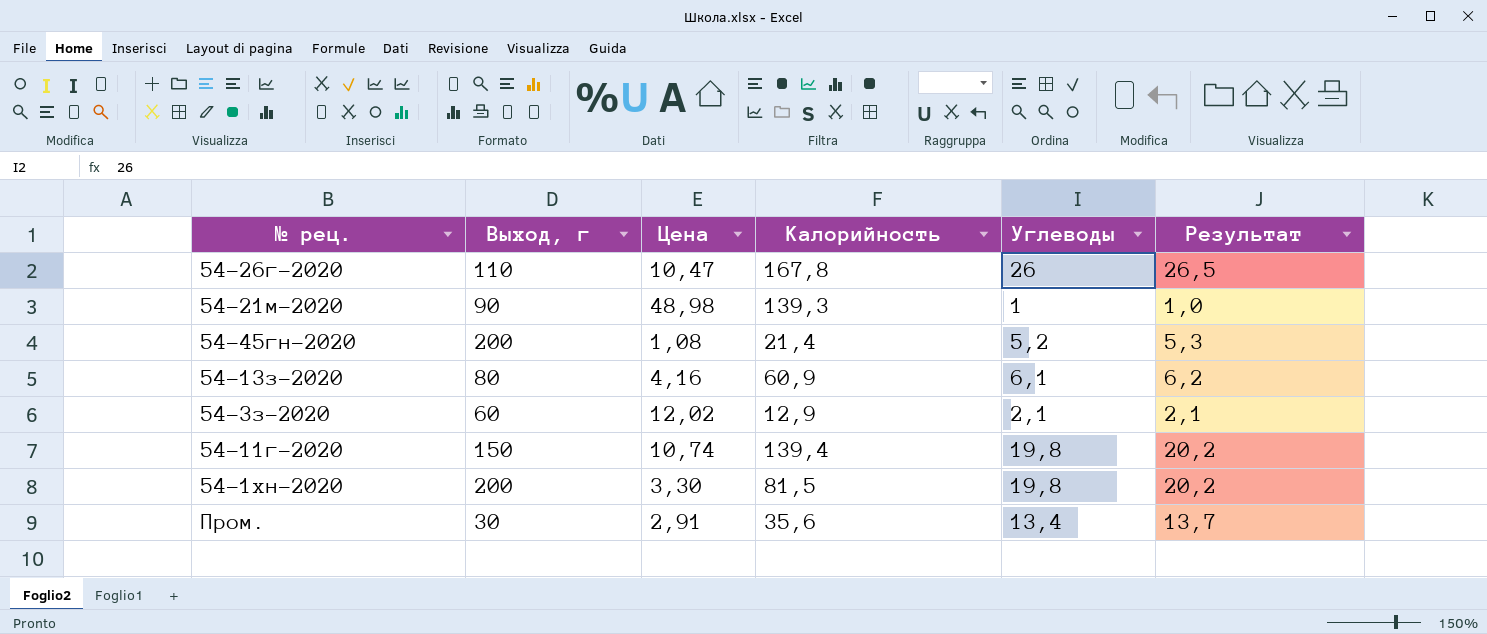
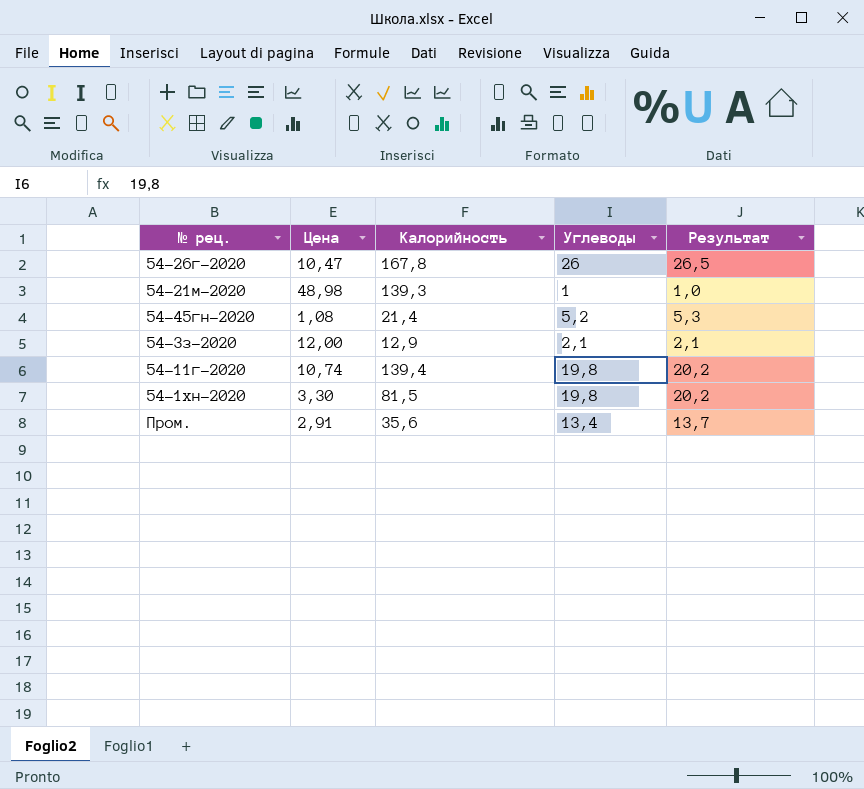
column Выход, г | position: 2 -> none
row 54-13з-2020: 80 | 4,16 | 60,9 | 6,1 | 6,2 -> none
54-3з-2020 | Цена: 12,02 -> 12,00

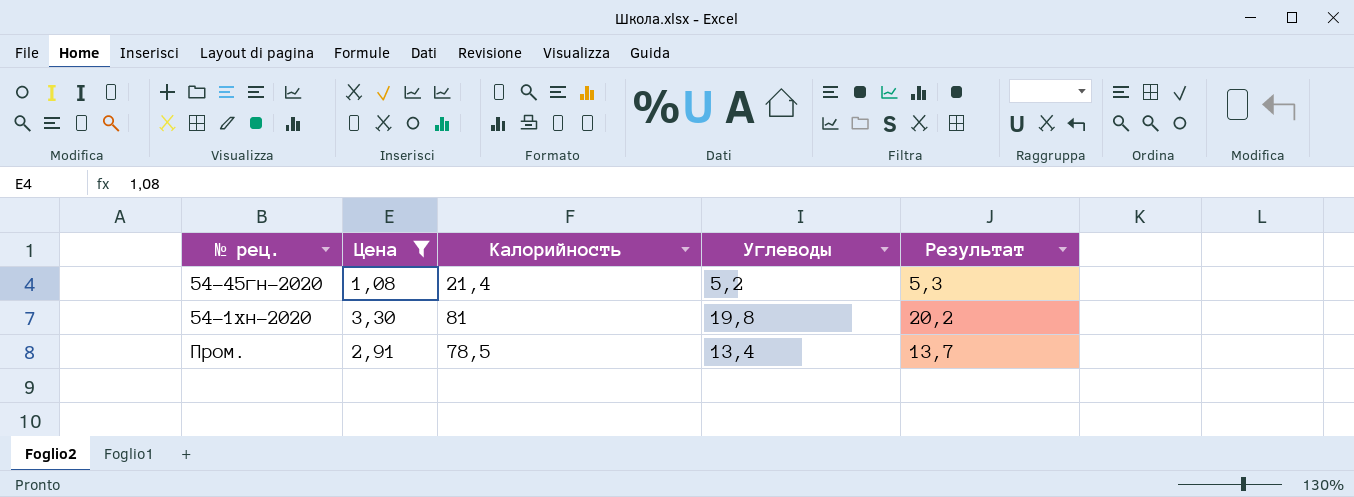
filter: none -> Цена <= 3,30
54-1хн-2020 | Калорийность: 81,5 -> 81
Пром. | Калорийность: 35,6 -> 78,5

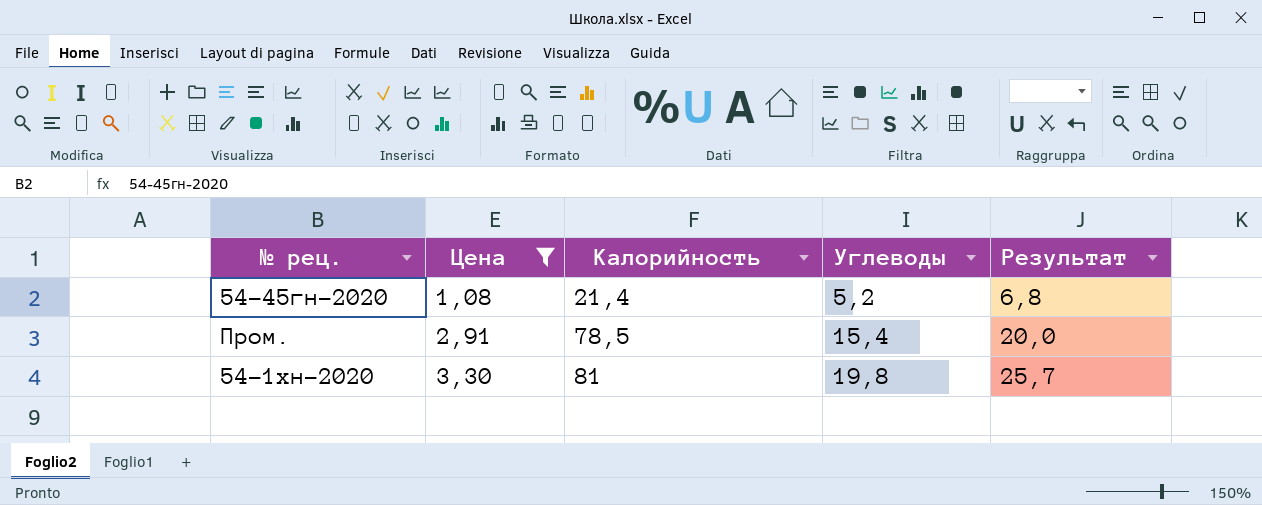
row order: none -> Цена ascending
column Результат | formula: [Углеводы] * 1,02 -> [Углеводы] * 1,3
Пром. | Углеводы: 13,4 -> 15,4

